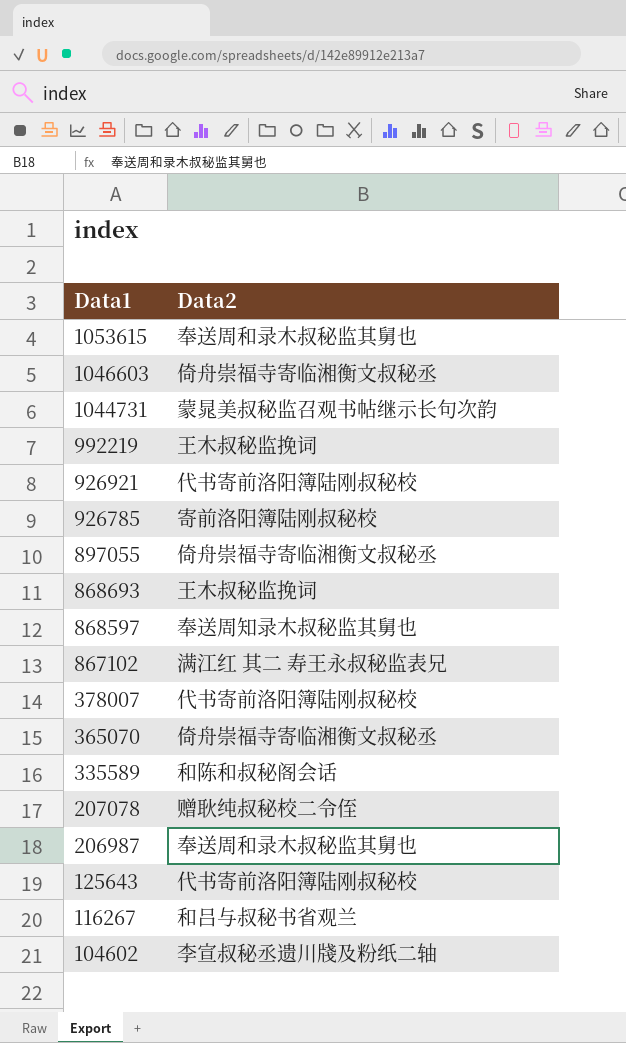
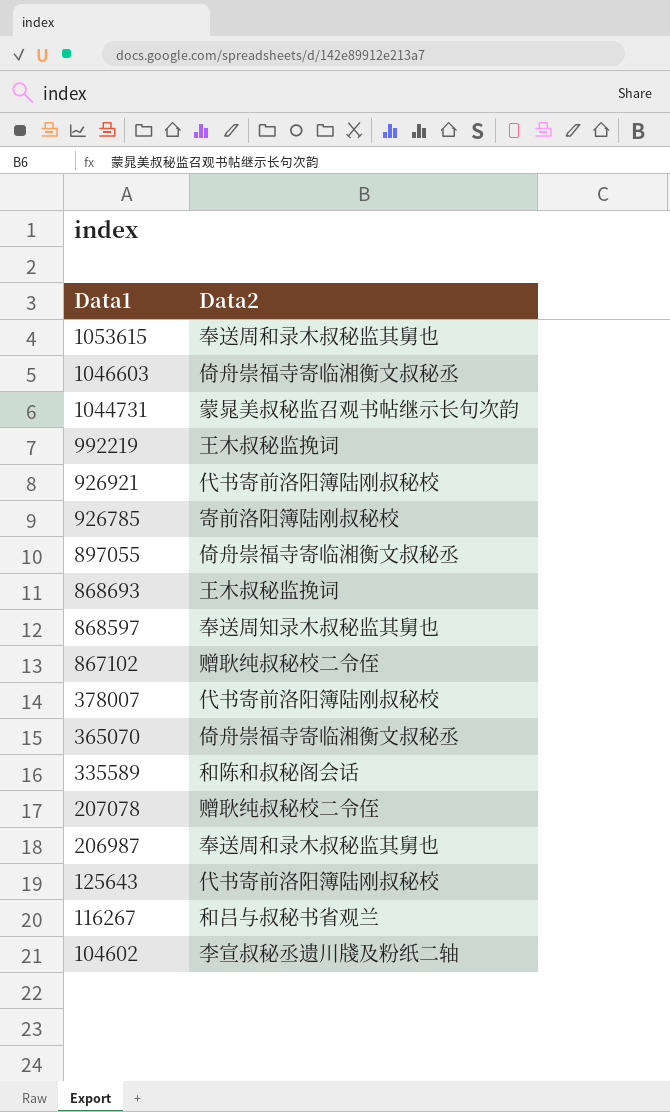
867102 | Data2: 满江红 其二 寿王永叔秘监表兄 -> 赠耿纯叔秘校二令侄

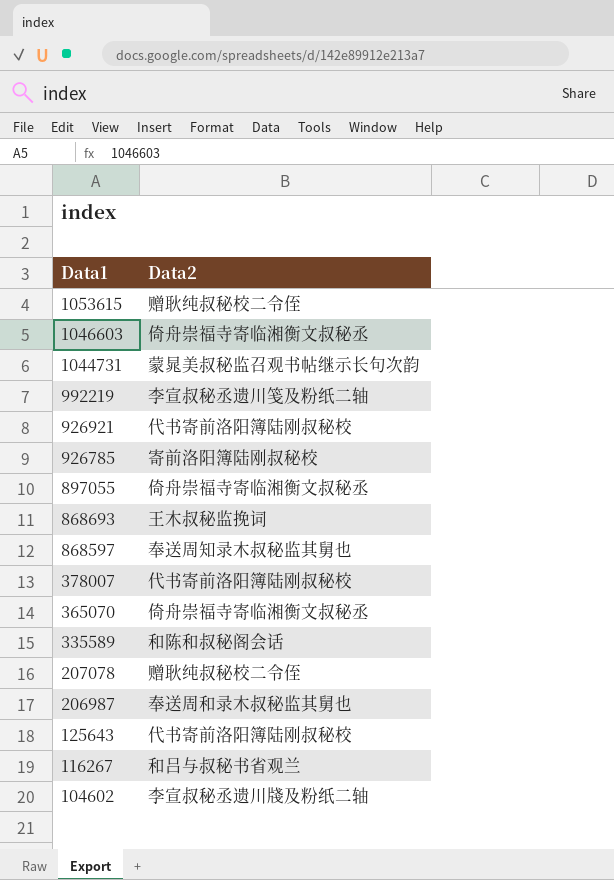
row 867102: 赠耿纯叔秘校二令侄 -> none
1053615 | Data2: 奉送周和录木叔秘监其舅也 -> 赠耿纯叔秘校二令侄
992219 | Data2: 王木叔秘监挽词 -> 李宣叔秘丞遗川笺及粉纸二轴

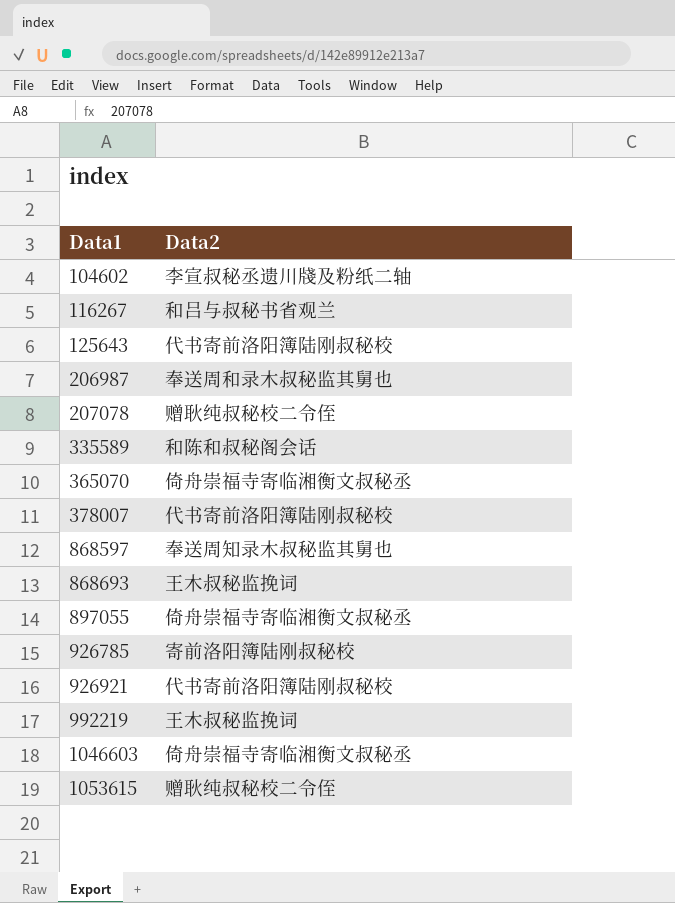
row order: Data1 descending -> Data1 ascending
row 1044731: 蒙晁美叔秘监召观书帖继示长句次韵 -> none
992219 | Data2: 李宣叔秘丞遗川笺及粉纸二轴 -> 王木叔秘监挽词

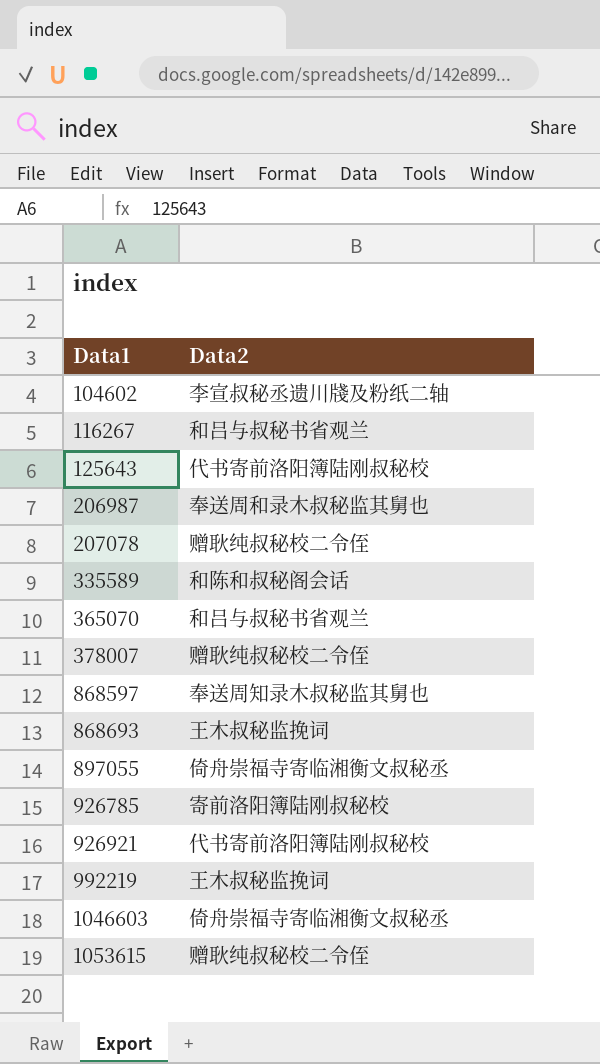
365070 | Data2: 倚舟崇福寺寄临湘衡文叔秘丞 -> 和吕与叔秘书省观兰
378007 | Data2: 代书寄前洛阳簿陆刚叔秘校 -> 赠耿纯叔秘校二令侄

